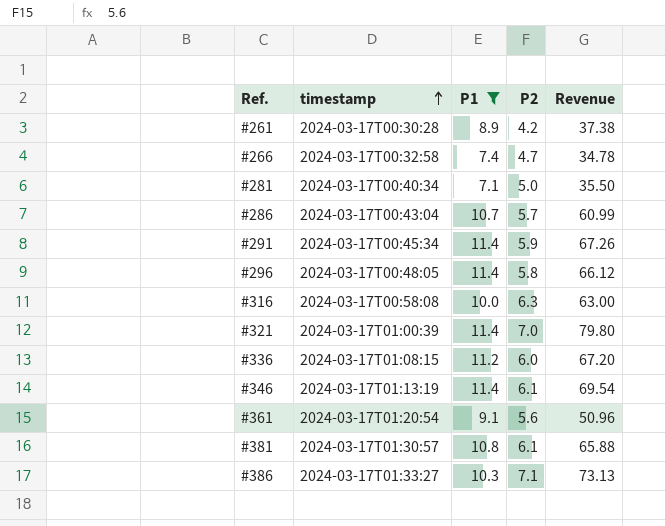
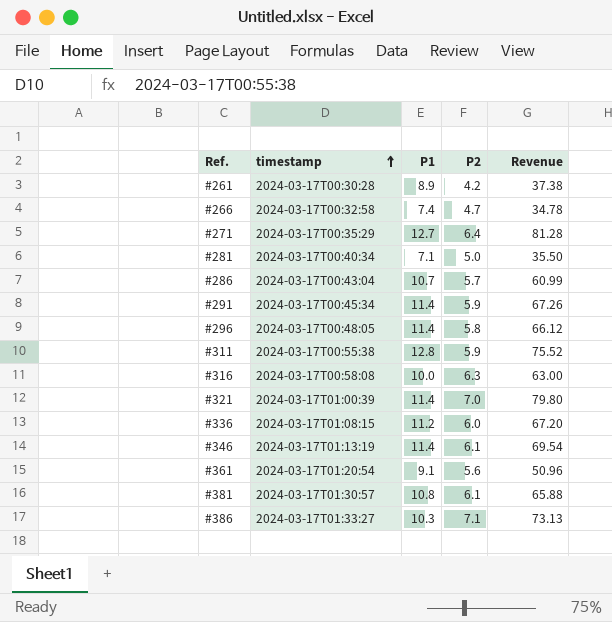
filter: P1 <= 11.4 -> none

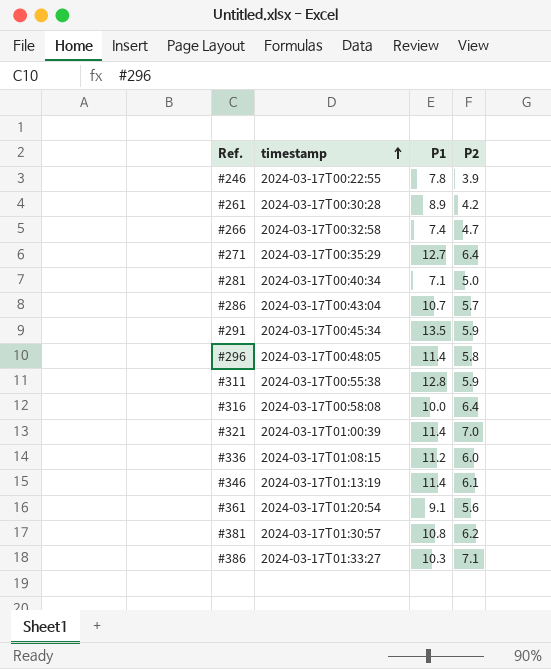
column Revenue | formula: [P1] * [P2] -> none
row #246: none -> 2024-03-17T00:22:55 | 7.8 | 3.9
#291 | P1: 11.4 -> 13.5
#316 | P2: 6.3 -> 6.4
#381 | P2: 6.1 -> 6.2

